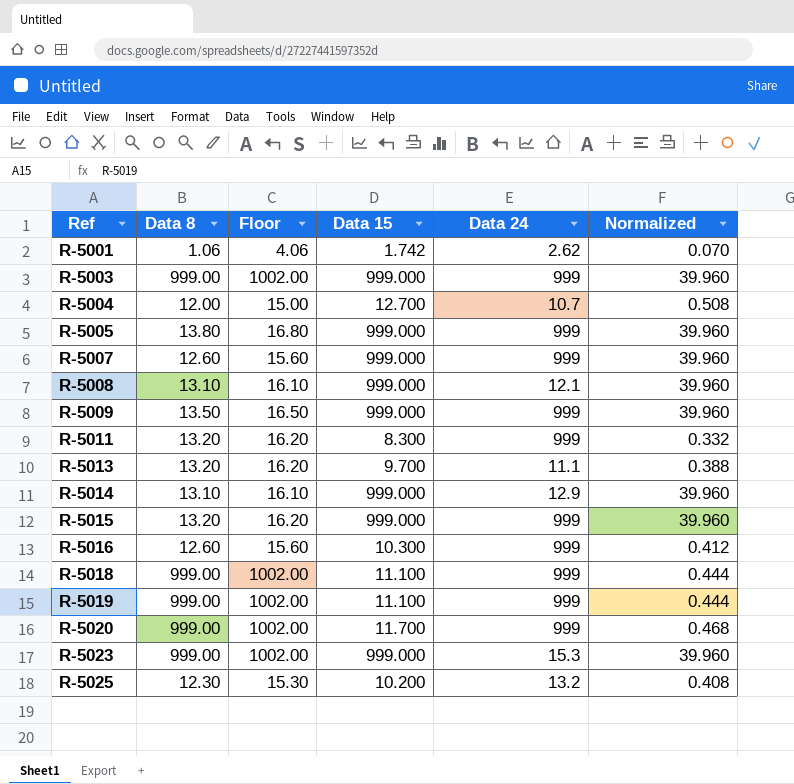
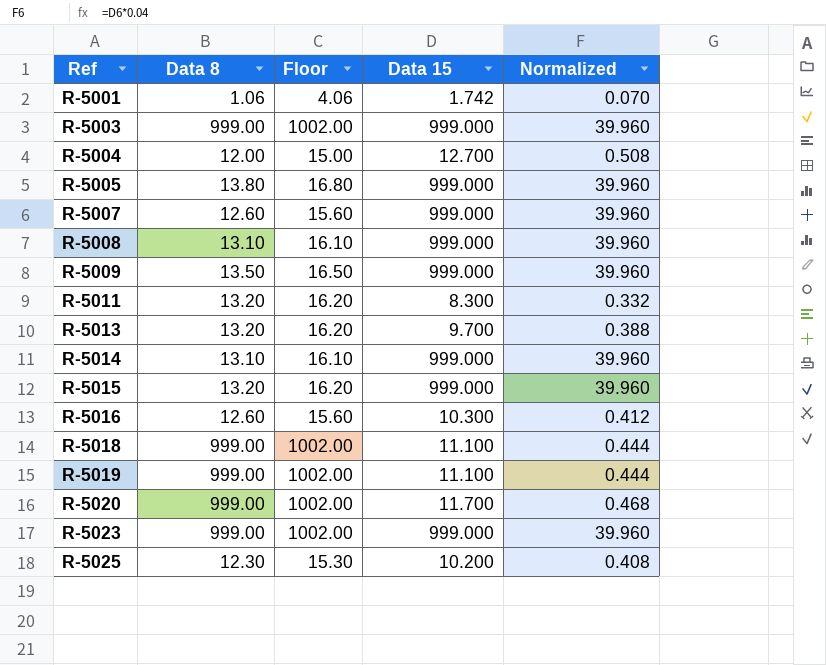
column Data 24 | position: 5 -> none

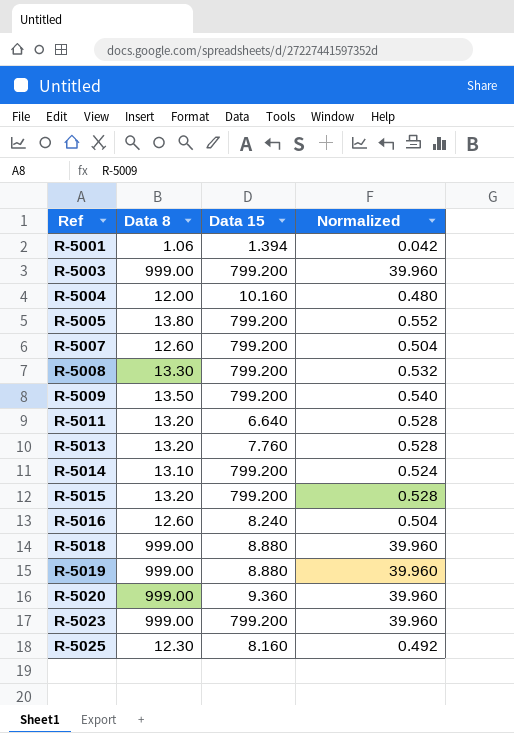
column Floor | formula: [Data 8] + 3 -> none
column Normalized | formula: [Data 15] * 0.04 -> [Data 8] * 0.04
R-5001 | Data 15: 1.742 -> 1.394
R-5003 | Data 15: 999.000 -> 799.200
R-5004 | Data 15: 12.700 -> 10.160
R-5005 | Data 15: 999.000 -> 799.200
R-5007 | Data 15: 999.000 -> 799.200
R-5008 | Data 8: 13.10 -> 13.30
R-5008 | Data 15: 999.000 -> 799.200
R-5009 | Data 15: 999.000 -> 799.200
R-5011 | Data 15: 8.300 -> 6.640
R-5013 | Data 15: 9.700 -> 7.760
R-5014 | Data 15: 999.000 -> 799.200
R-5015 | Data 15: 999.000 -> 799.200
R-5016 | Data 15: 10.300 -> 8.240
R-5018 | Data 15: 11.100 -> 8.880
R-5019 | Data 15: 11.100 -> 8.880
R-5020 | Data 15: 11.700 -> 9.360
R-5023 | Data 15: 999.000 -> 799.200
R-5025 | Data 15: 10.200 -> 8.160

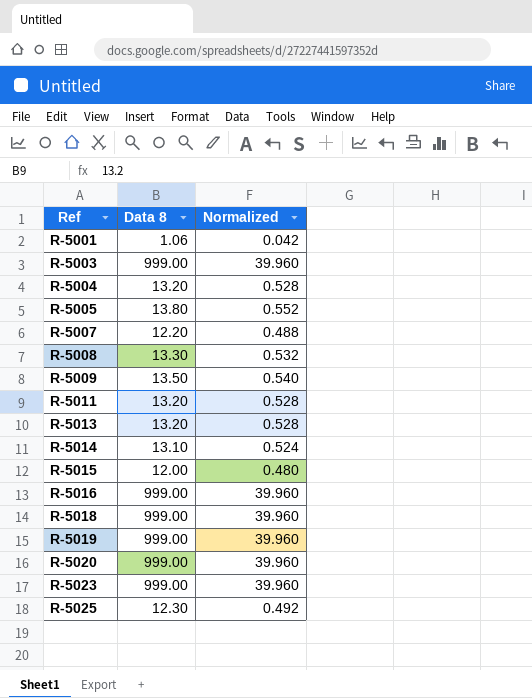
column Data 15 | position: 3 -> none
R-5004 | Data 8: 12.00 -> 13.20
R-5004 | Normalized: 0.480 -> 0.528
R-5007 | Data 8: 12.60 -> 12.20
R-5007 | Normalized: 0.504 -> 0.488
R-5015 | Data 8: 13.20 -> 12.00
R-5015 | Normalized: 0.528 -> 0.480
R-5016 | Data 8: 12.60 -> 999.00
R-5016 | Normalized: 0.504 -> 39.960

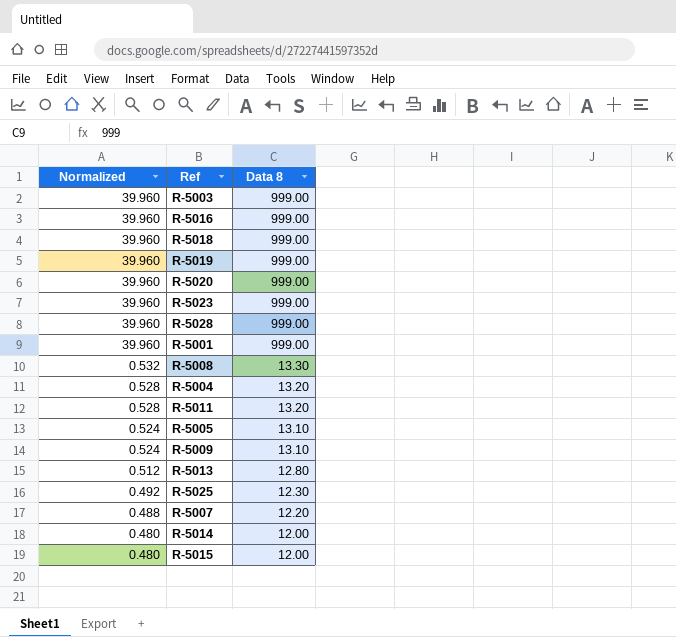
row order: Ref ascending -> Normalized descending
column Normalized | position: 3 -> 1
row R-5028: none -> 39.960 | 999.00
R-5001 | Normalized: 0.042 -> 39.960
R-5001 | Data 8: 1.06 -> 999.00
R-5005 | Normalized: 0.552 -> 0.524
R-5005 | Data 8: 13.80 -> 13.10
R-5009 | Normalized: 0.540 -> 0.524
R-5009 | Data 8: 13.50 -> 13.10
R-5013 | Normalized: 0.528 -> 0.512
R-5013 | Data 8: 13.20 -> 12.80
R-5014 | Normalized: 0.524 -> 0.480
R-5014 | Data 8: 13.10 -> 12.00

